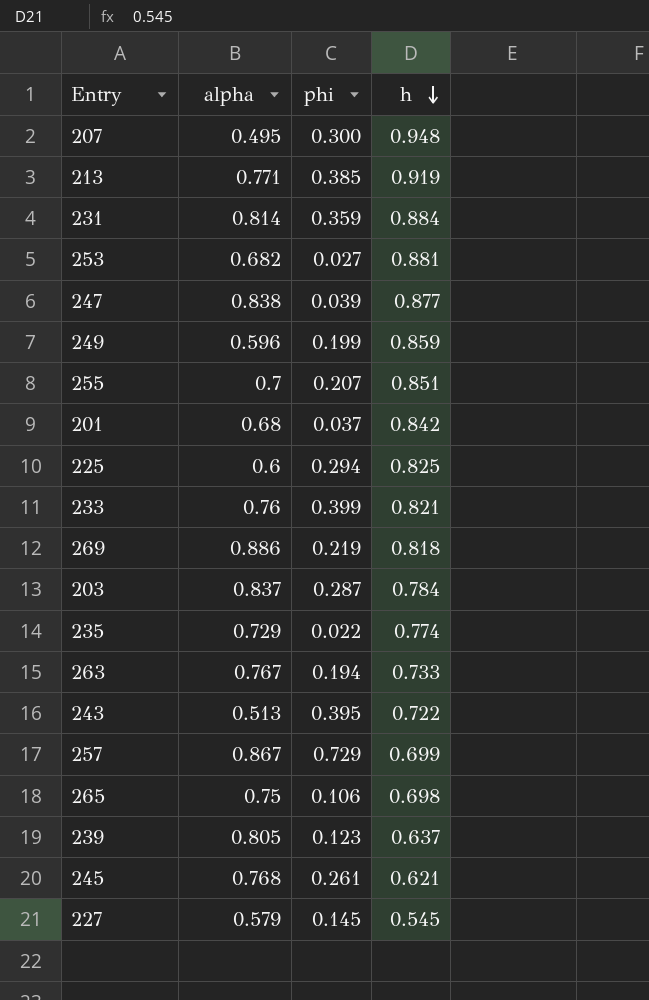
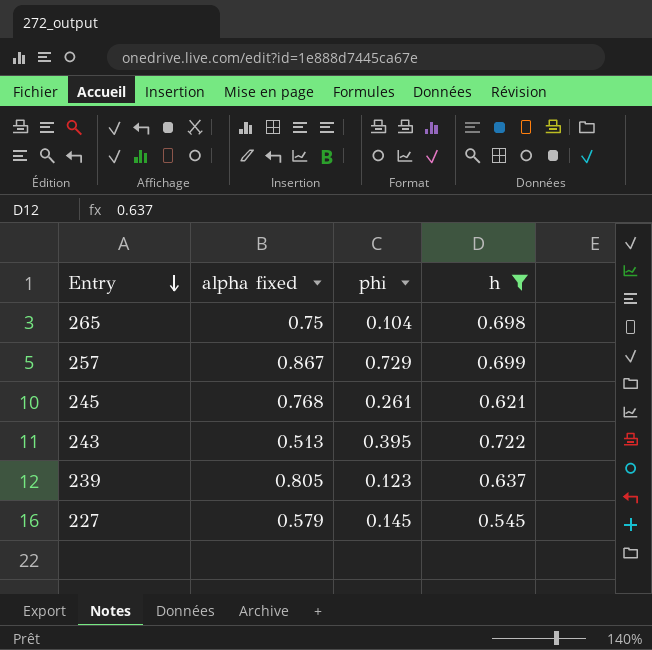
filter: none -> h <= 0.722
row order: h descending -> Entry descending
column name: alpha -> alpha fixed
265 | phi: 0.106 -> 0.104

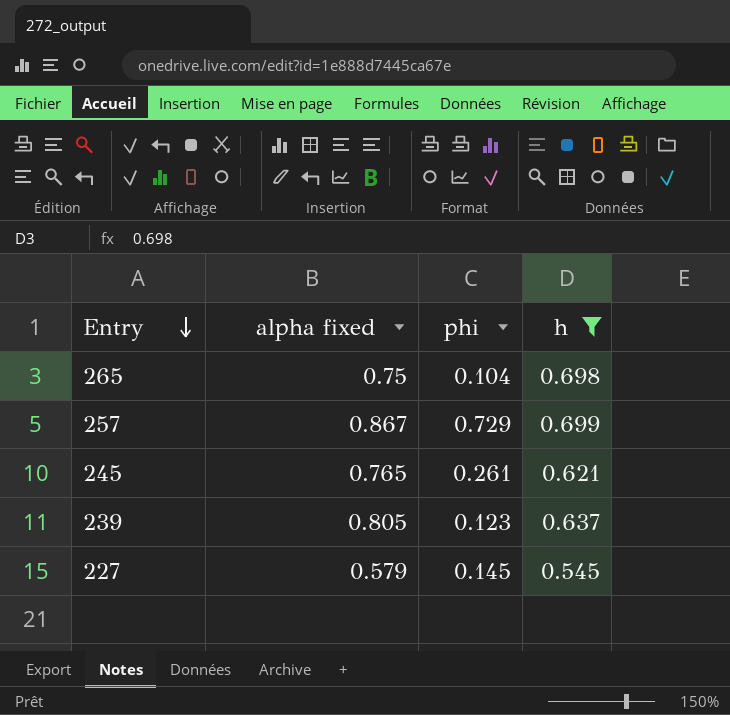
row 243: 0.513 | 0.395 | 0.722 -> none
245 | alpha fixed: 0.768 -> 0.765

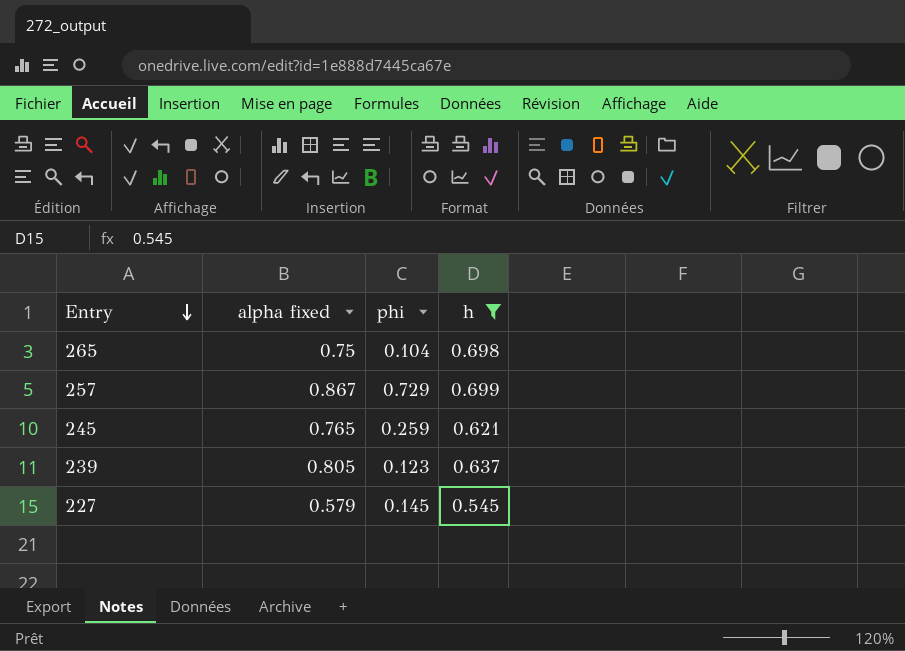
245 | phi: 0.261 -> 0.259

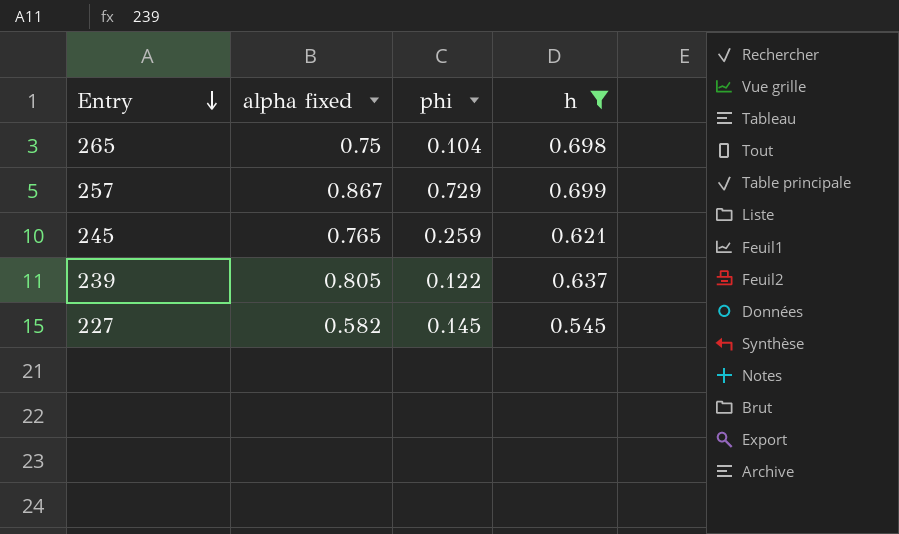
239 | phi: 0.123 -> 0.122
227 | alpha fixed: 0.579 -> 0.582

